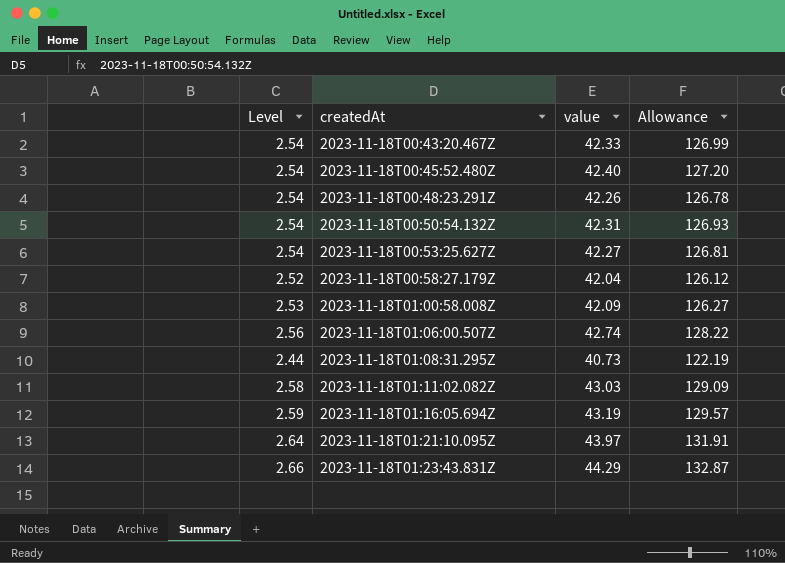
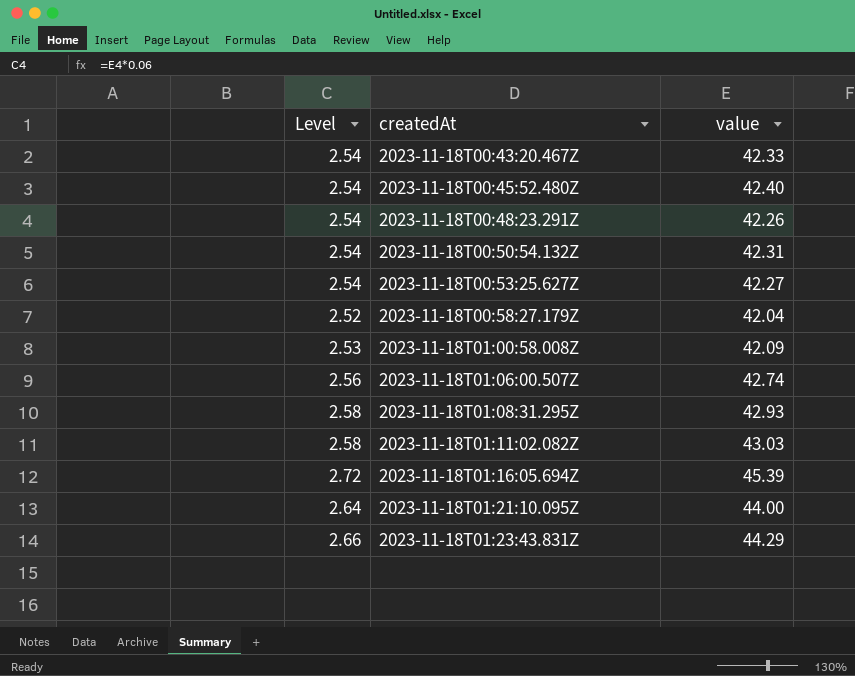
column Allowance | formula: [value] * 3 -> none
2023-11-18T01:08:31.295Z | Level: 2.44 -> 2.58
2023-11-18T01:08:31.295Z | value: 40.73 -> 42.93
2023-11-18T01:16:05.694Z | Level: 2.59 -> 2.72
2023-11-18T01:16:05.694Z | value: 43.19 -> 45.39
2023-11-18T01:21:10.095Z | value: 43.97 -> 44.00

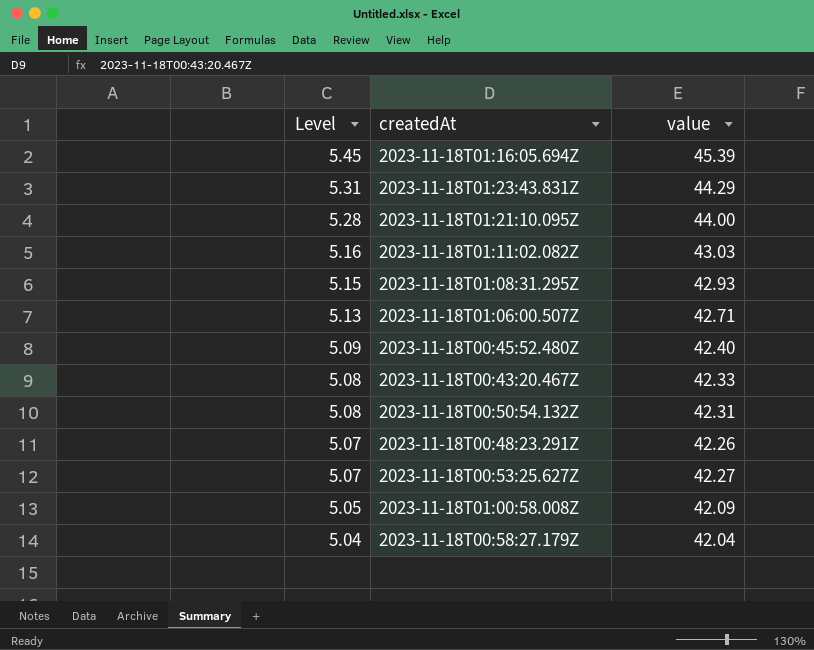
row order: createdAt ascending -> Level descending
column Level | formula: [value] * 0.06 -> [value] * 0.12
2023-11-18T01:06:00.507Z | value: 42.74 -> 42.71

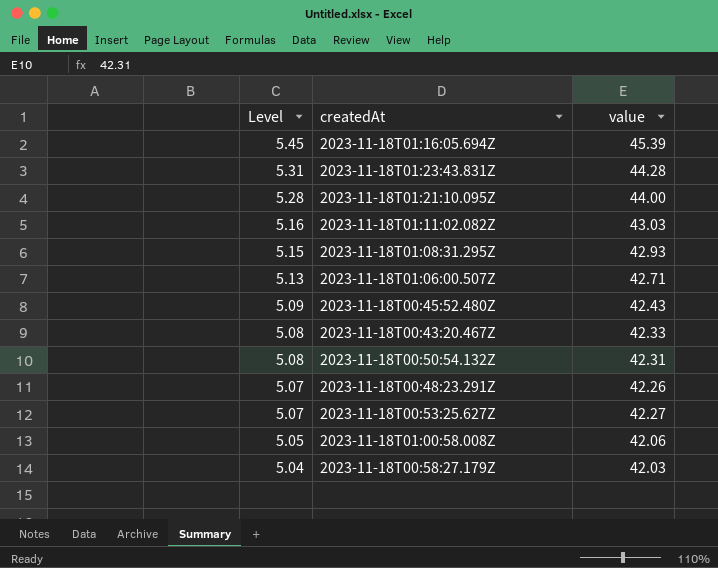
2023-11-18T01:23:43.831Z | value: 44.29 -> 44.28
2023-11-18T00:45:52.480Z | value: 42.40 -> 42.43
2023-11-18T01:00:58.008Z | value: 42.09 -> 42.06
2023-11-18T00:58:27.179Z | value: 42.04 -> 42.03

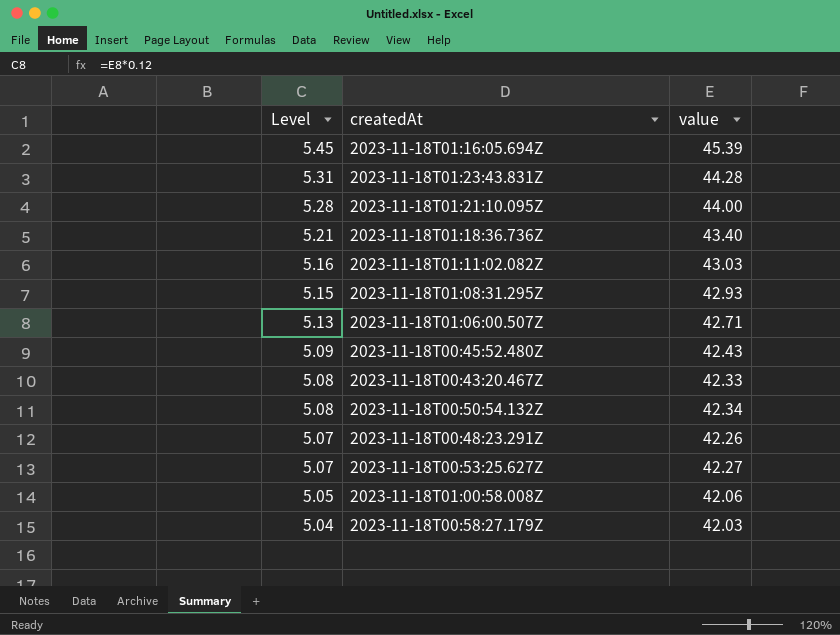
row 2023-11-18T01:18:36.736Z: none -> 5.21 | 43.40
2023-11-18T00:50:54.132Z | value: 42.31 -> 42.34

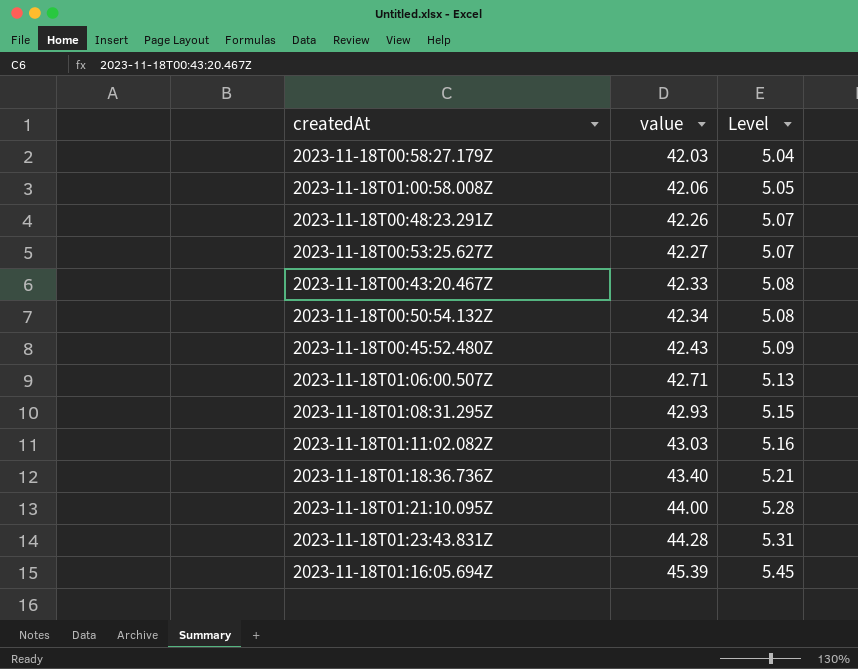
row order: Level descending -> value ascending
column Level | position: 1 -> 3

